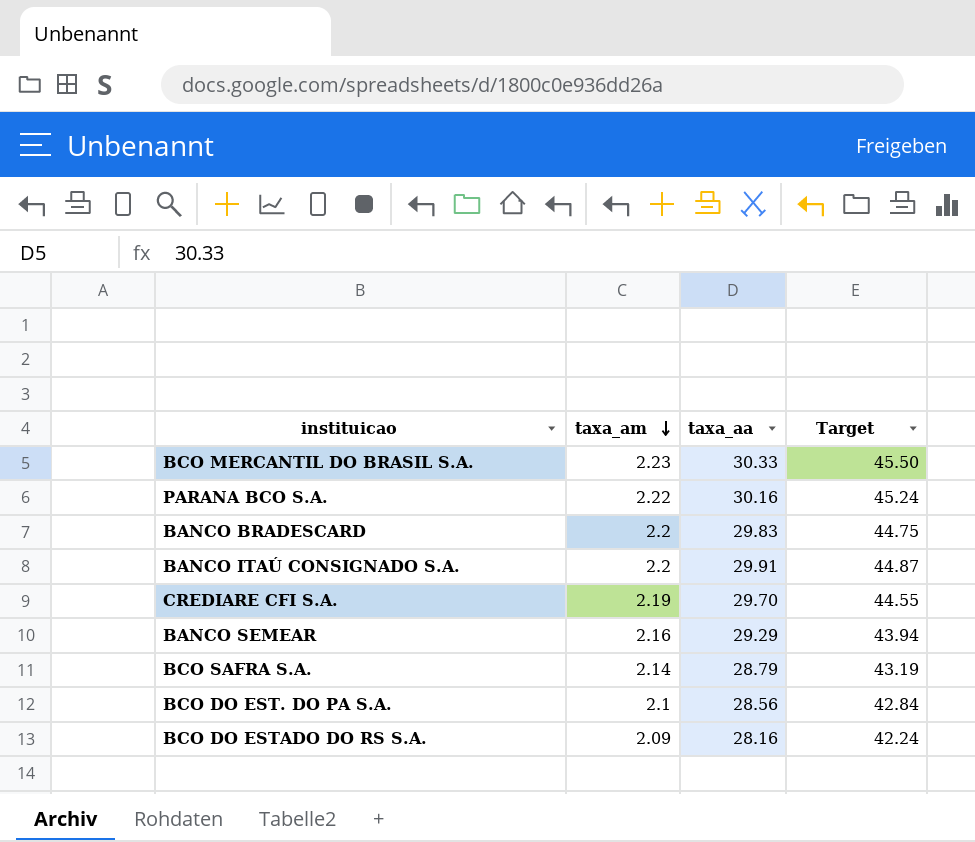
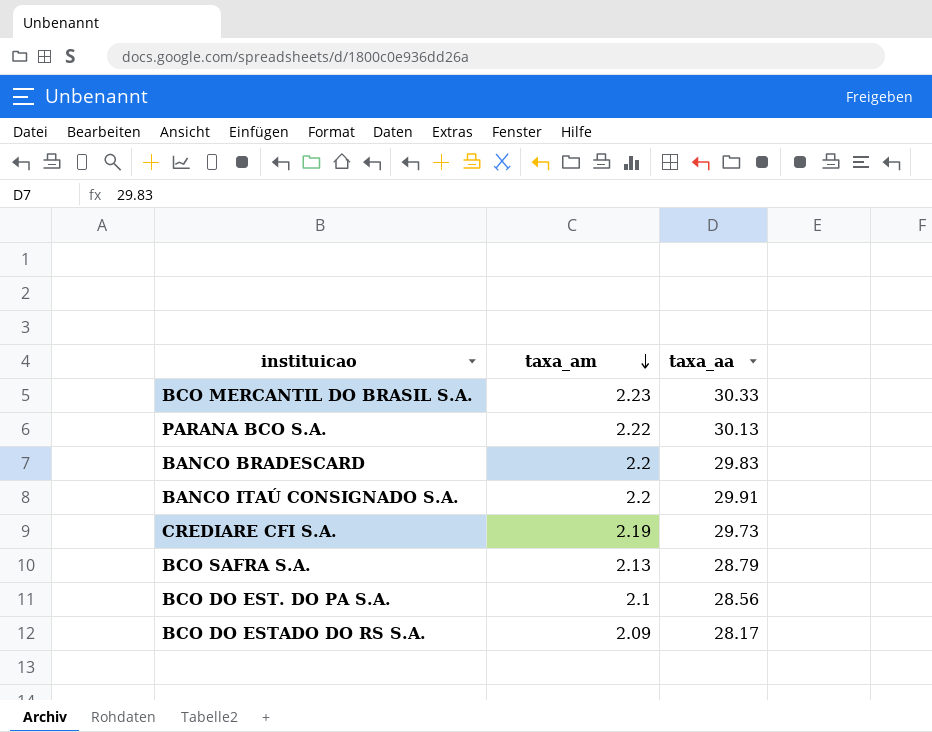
column Target | formula: [taxa_aa] * 1.5 -> none
row BANCO SEMEAR: 2.16 | 29.29 | 43.94 -> none
PARANA BCO S.A. | taxa_aa: 30.16 -> 30.13
CREDIARE CFI S.A. | taxa_aa: 29.70 -> 29.73
BCO SAFRA S.A. | taxa_am: 2.14 -> 2.13
BCO DO ESTADO DO RS S.A. | taxa_aa: 28.16 -> 28.17

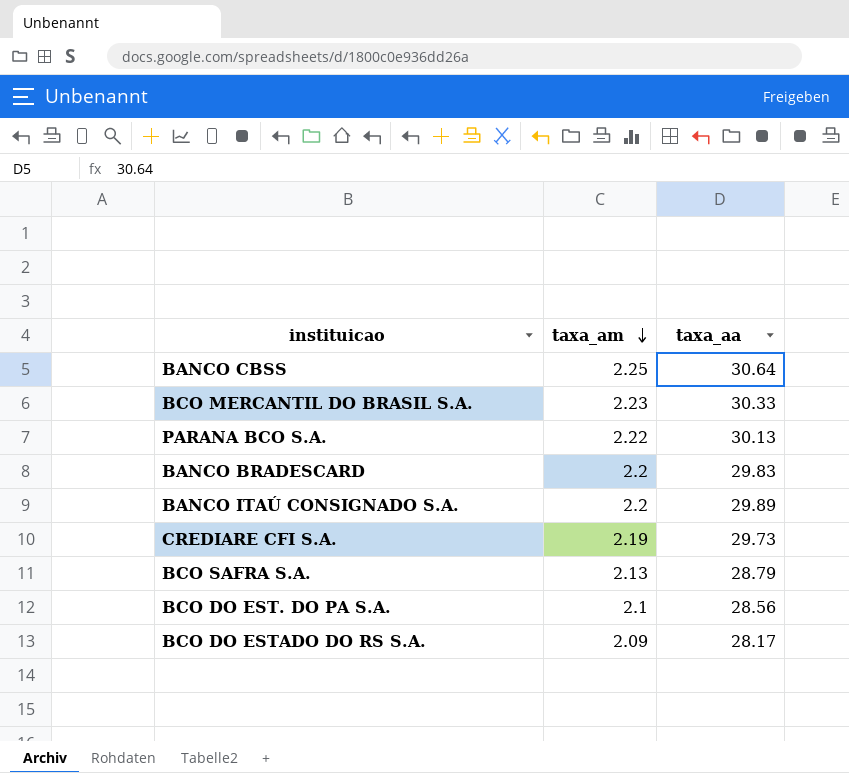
row BANCO CBSS: none -> 2.25 | 30.64
BANCO ITAÚ CONSIGNADO S.A. | taxa_aa: 29.91 -> 29.89

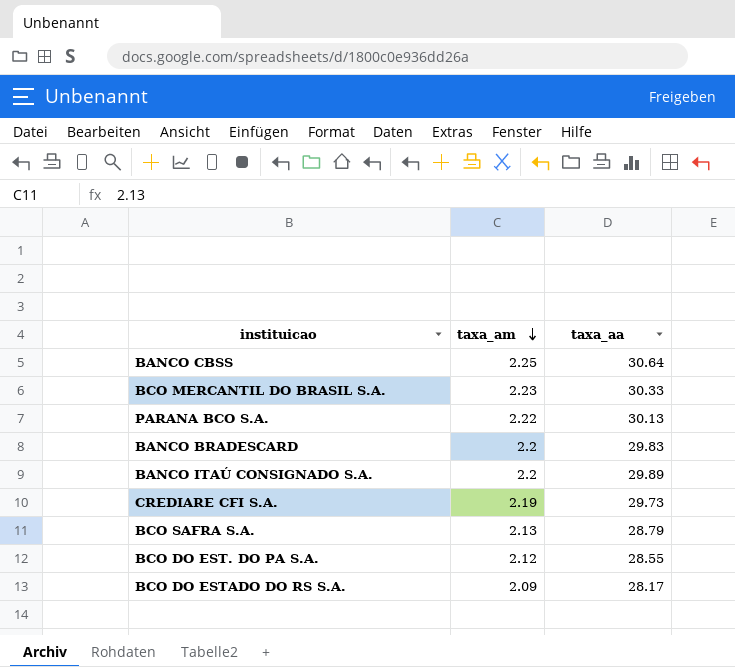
BCO DO EST. DO PA S.A. | taxa_am: 2.1 -> 2.12
BCO DO EST. DO PA S.A. | taxa_aa: 28.56 -> 28.55

